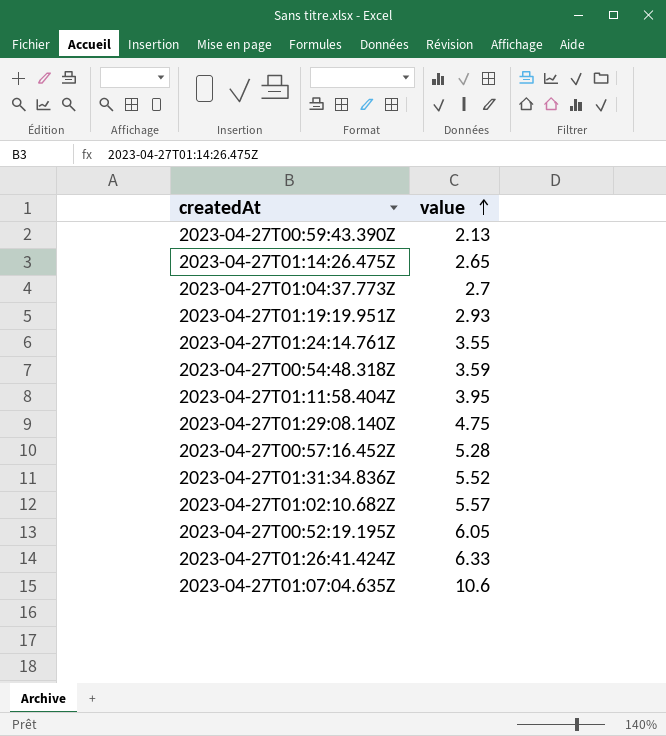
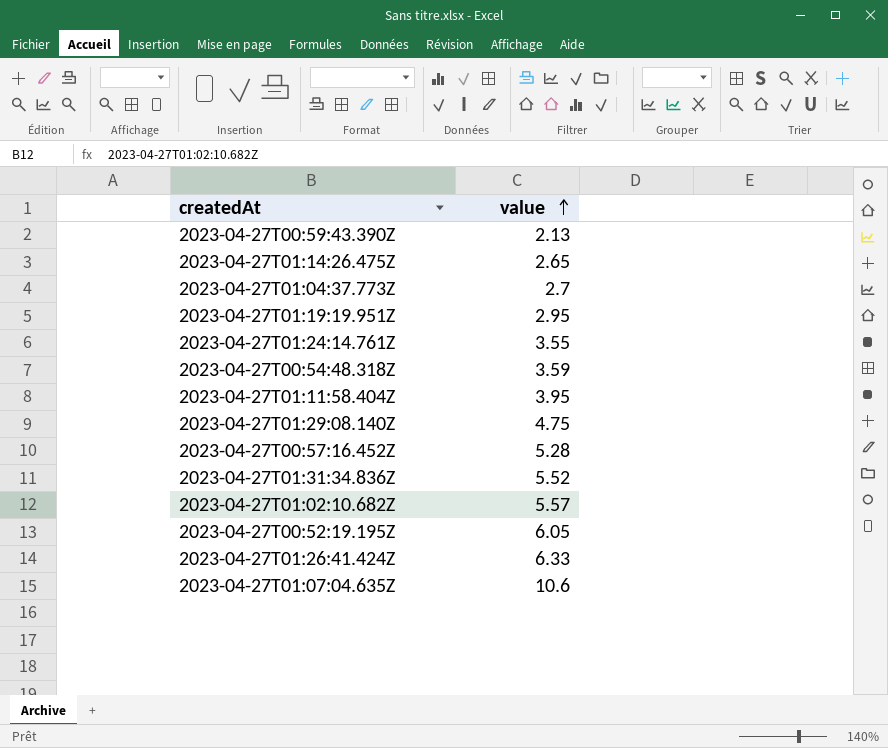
2023-04-27T01:19:19.951Z | value: 2.93 -> 2.95

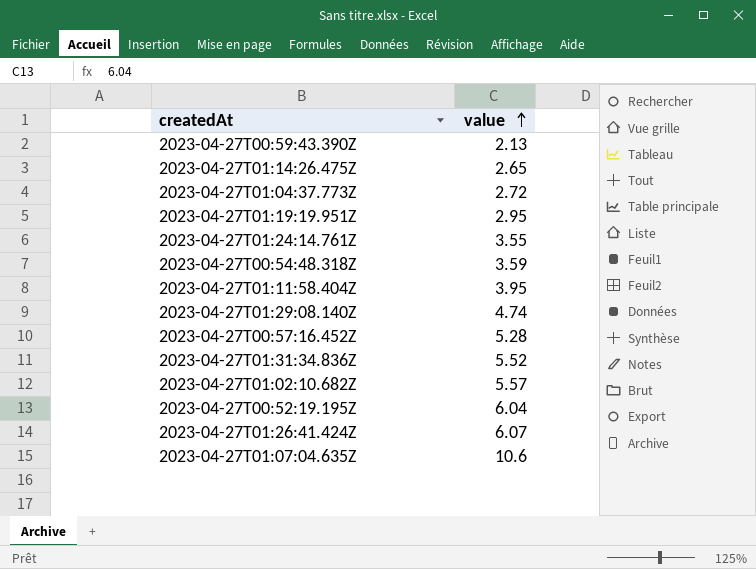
2023-04-27T01:04:37.773Z | value: 2.7 -> 2.72
2023-04-27T01:29:08.140Z | value: 4.75 -> 4.74
2023-04-27T00:52:19.195Z | value: 6.05 -> 6.04
2023-04-27T01:26:41.424Z | value: 6.33 -> 6.07

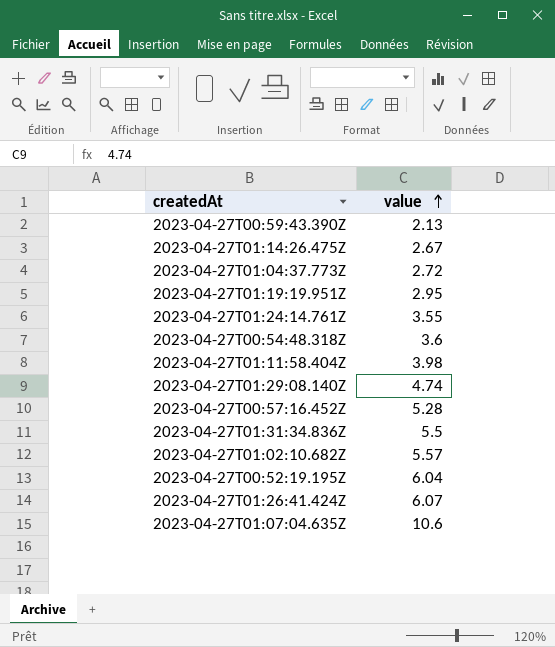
2023-04-27T01:14:26.475Z | value: 2.65 -> 2.67
2023-04-27T00:54:48.318Z | value: 3.59 -> 3.6
2023-04-27T01:11:58.404Z | value: 3.95 -> 3.98
2023-04-27T01:31:34.836Z | value: 5.52 -> 5.5

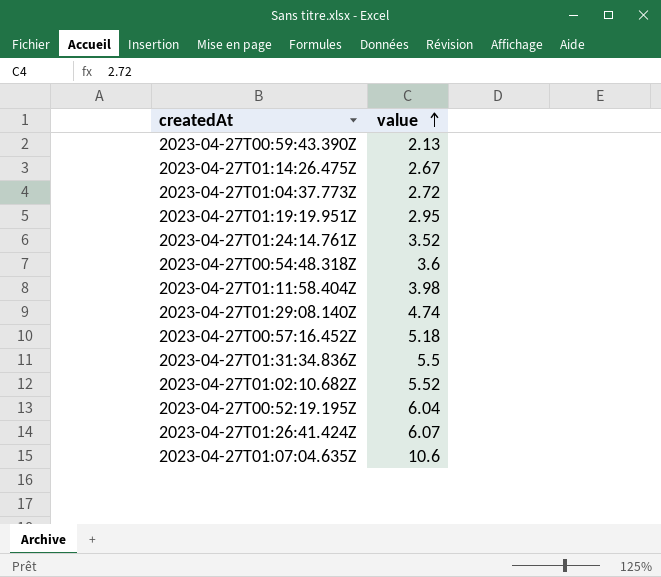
2023-04-27T01:24:14.761Z | value: 3.55 -> 3.52
2023-04-27T00:57:16.452Z | value: 5.28 -> 5.18
2023-04-27T01:02:10.682Z | value: 5.57 -> 5.52

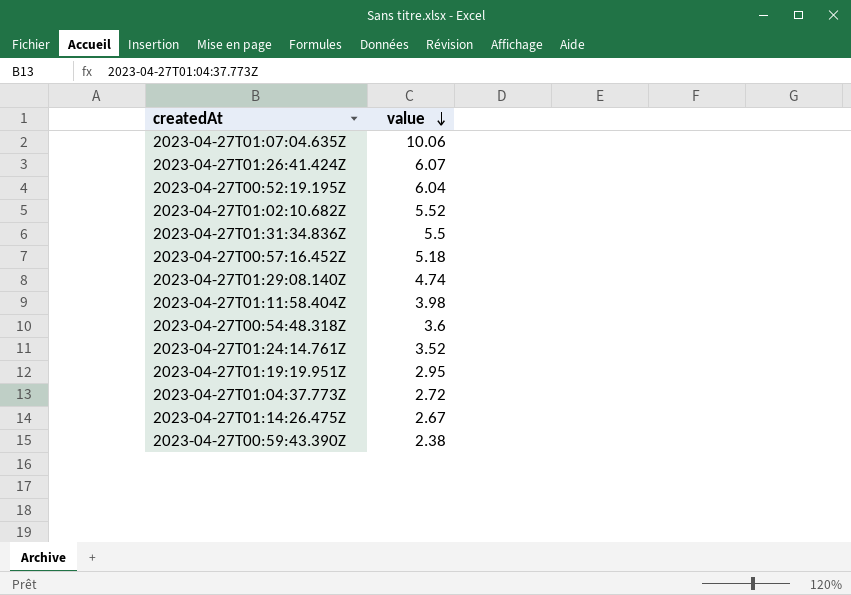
row order: value ascending -> value descending
2023-04-27T01:07:04.635Z | value: 10.6 -> 10.06
2023-04-27T00:59:43.390Z | value: 2.13 -> 2.38

